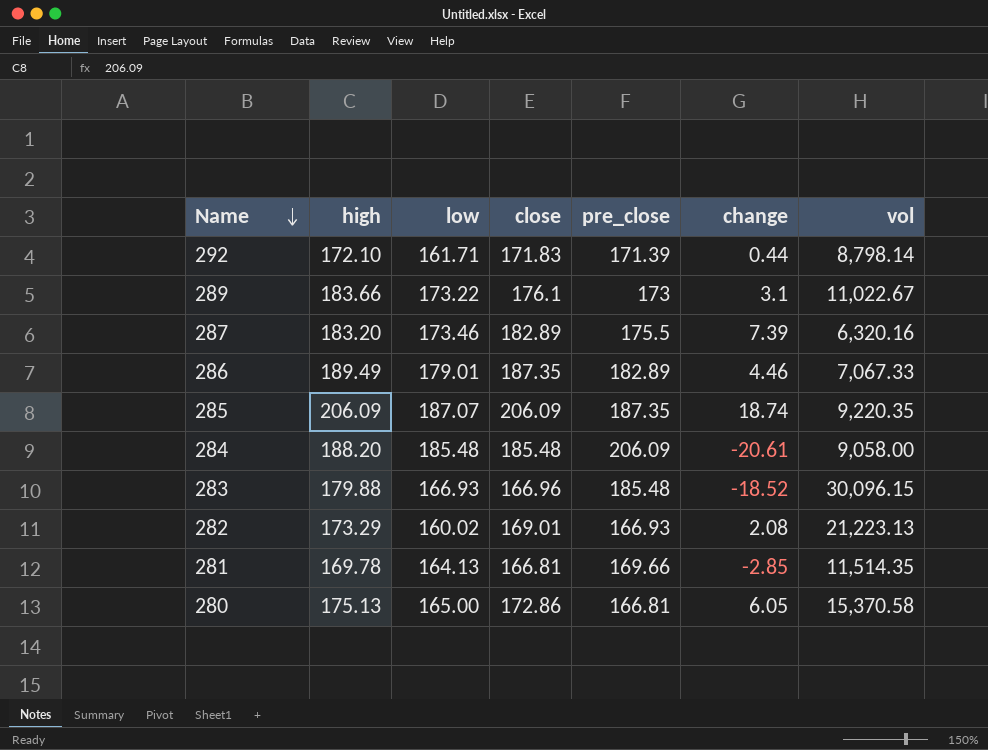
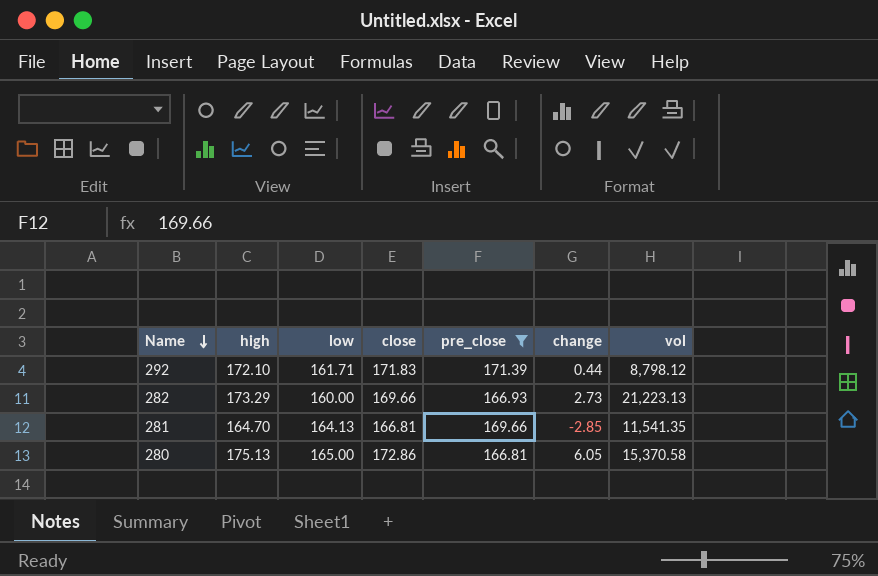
filter: none -> pre_close <= 171.39
292 | vol: 8,798.14 -> 8,798.12
282 | low: 160.02 -> 160.00
282 | close: 169.01 -> 169.66
282 | change: 2.08 -> 2.73
281 | high: 169.78 -> 164.70
281 | vol: 11,514.35 -> 11,541.35

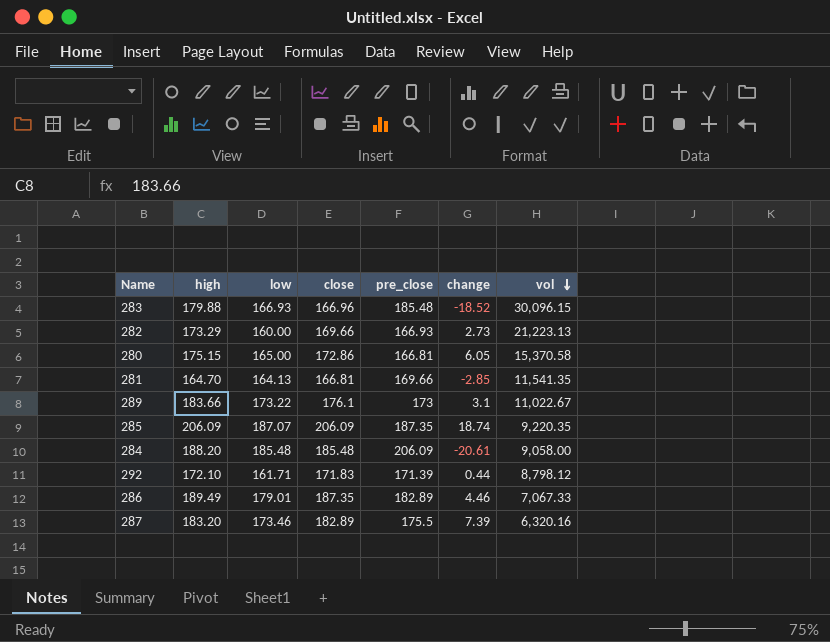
filter: pre_close <= 171.39 -> none
row order: Name descending -> vol descending
280 | high: 175.13 -> 175.15

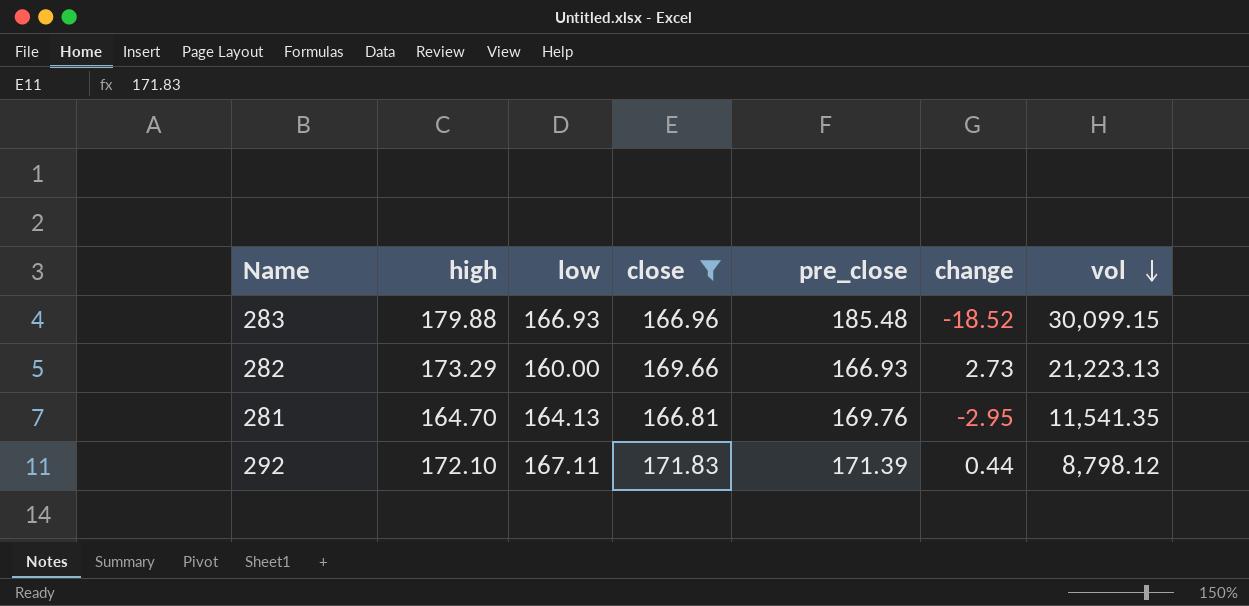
filter: none -> close <= 171.83
283 | vol: 30,096.15 -> 30,099.15
281 | pre_close: 169.66 -> 169.76
281 | change: -2.85 -> -2.95
292 | low: 161.71 -> 167.11

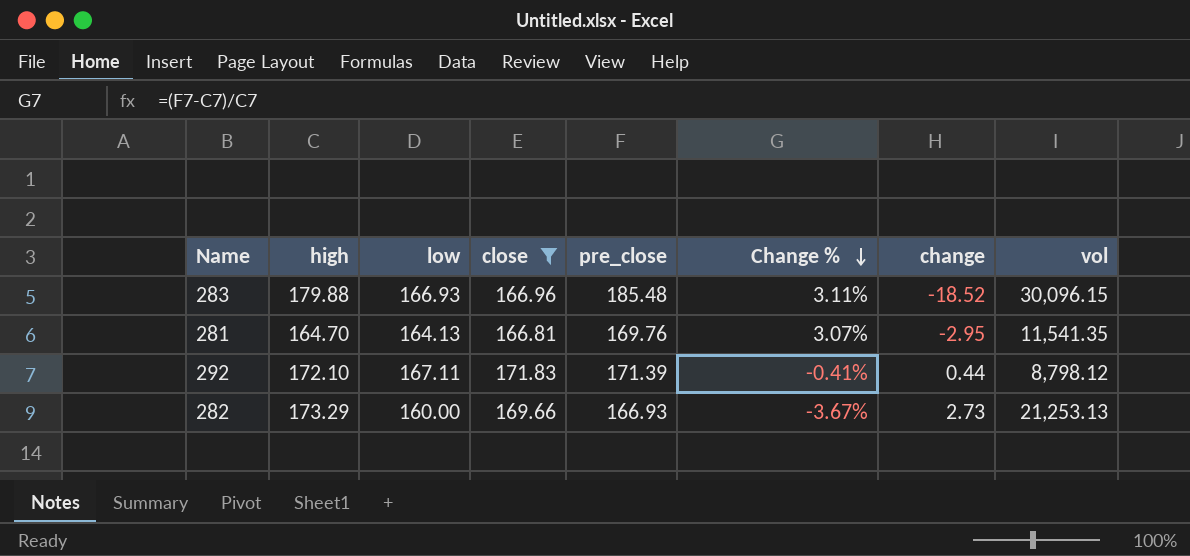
row order: vol descending -> Change % descending
column Change % | formula: none -> ([pre_close] - [high]) / [high]
283 | vol: 30,099.15 -> 30,096.15
282 | vol: 21,223.13 -> 21,253.13

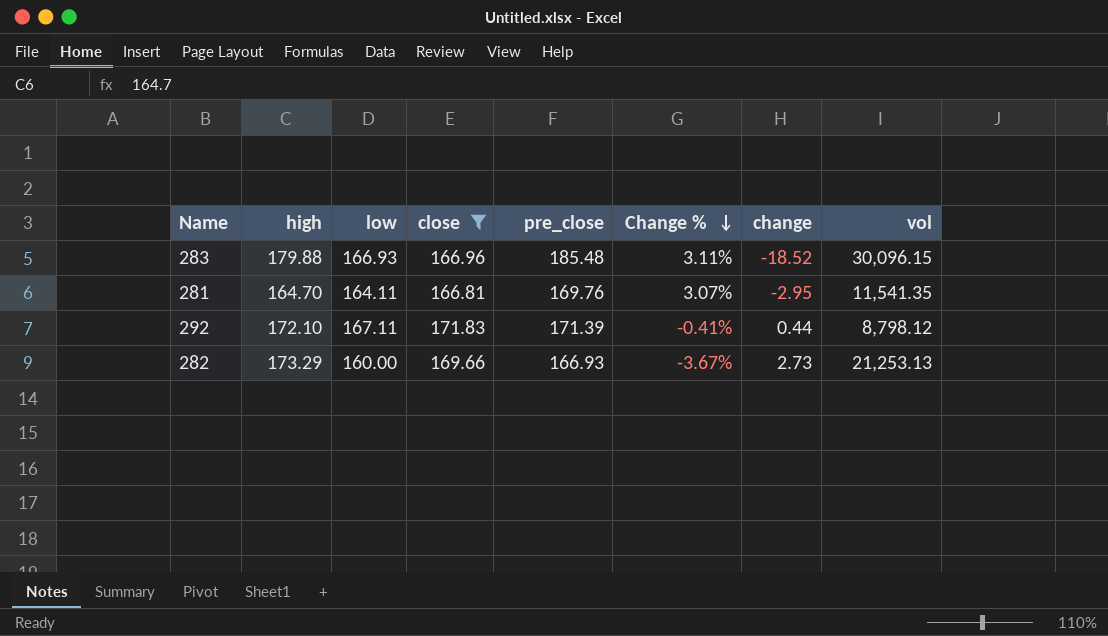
281 | low: 164.13 -> 164.11

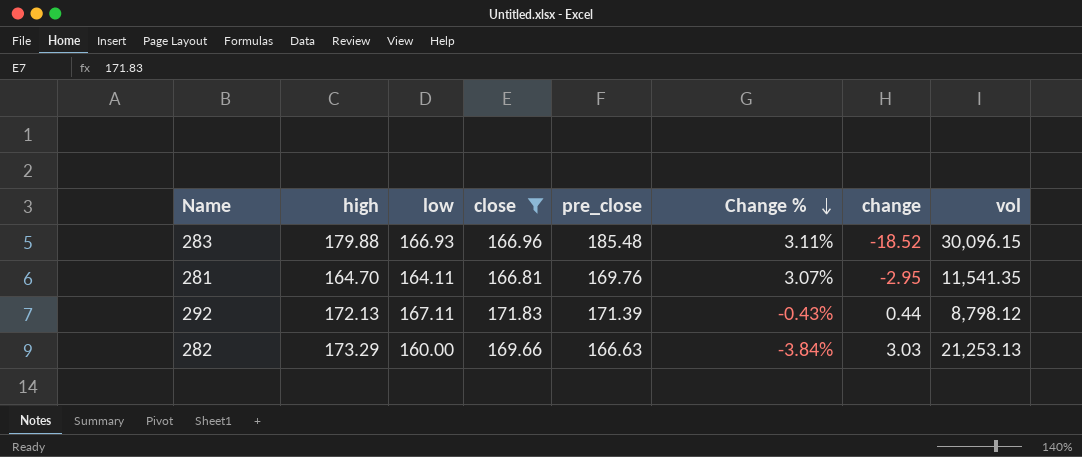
292 | high: 172.10 -> 172.13
292 | Change %: -0.41% -> -0.43%
282 | pre_close: 166.93 -> 166.63
282 | Change %: -3.67% -> -3.84%
282 | change: 2.73 -> 3.03

